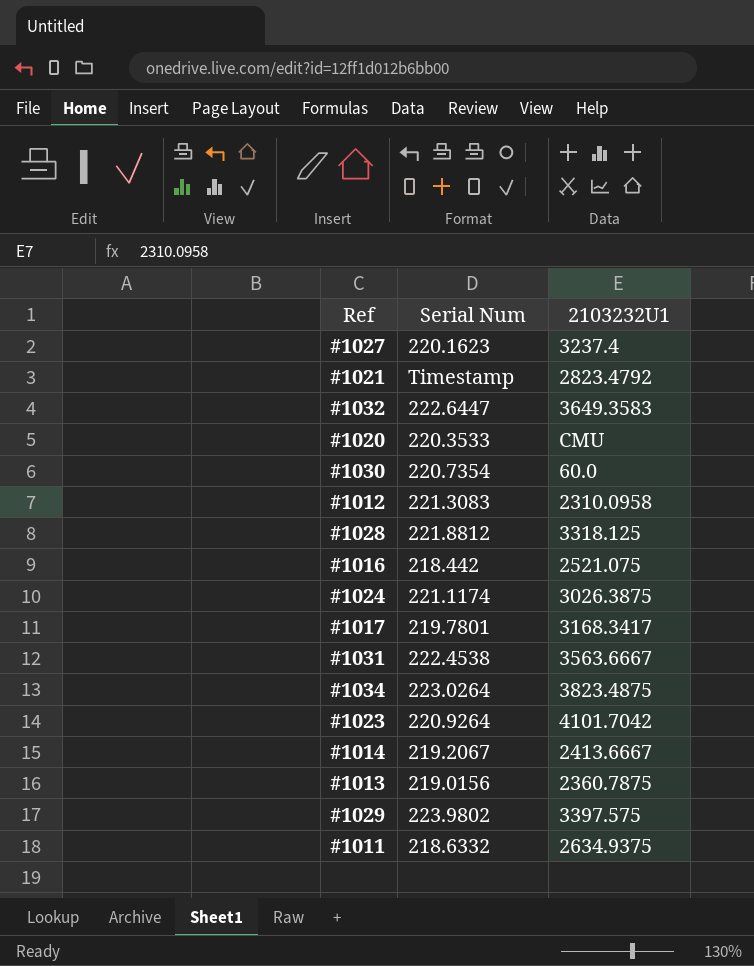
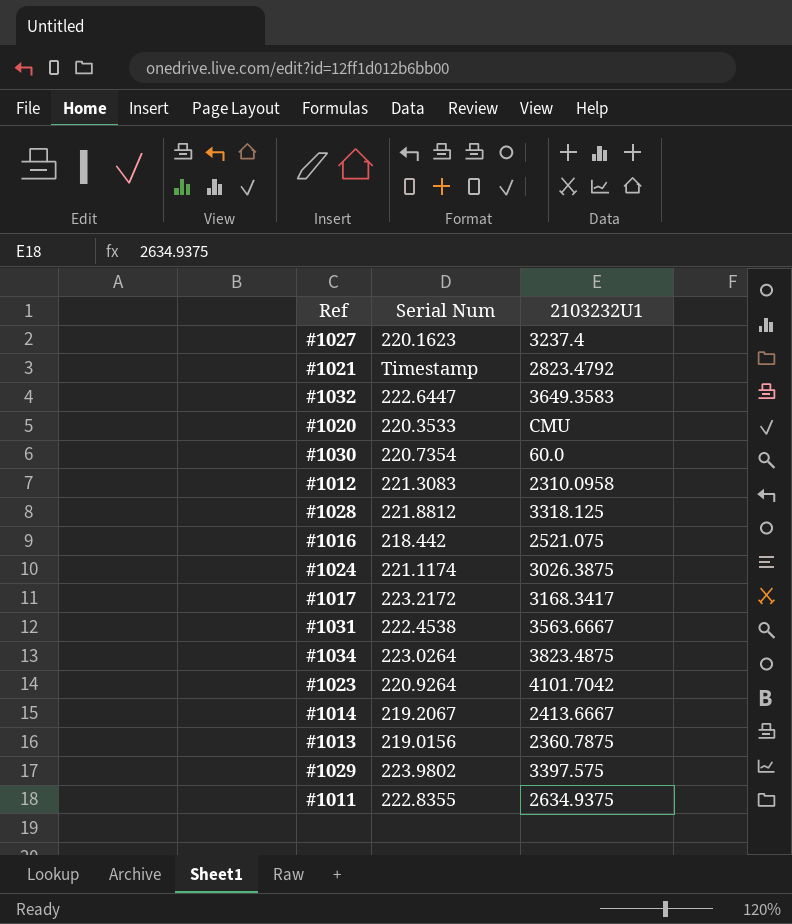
#1017 | Serial Num: 219.7801 -> 223.2172
#1011 | Serial Num: 218.6332 -> 222.8355

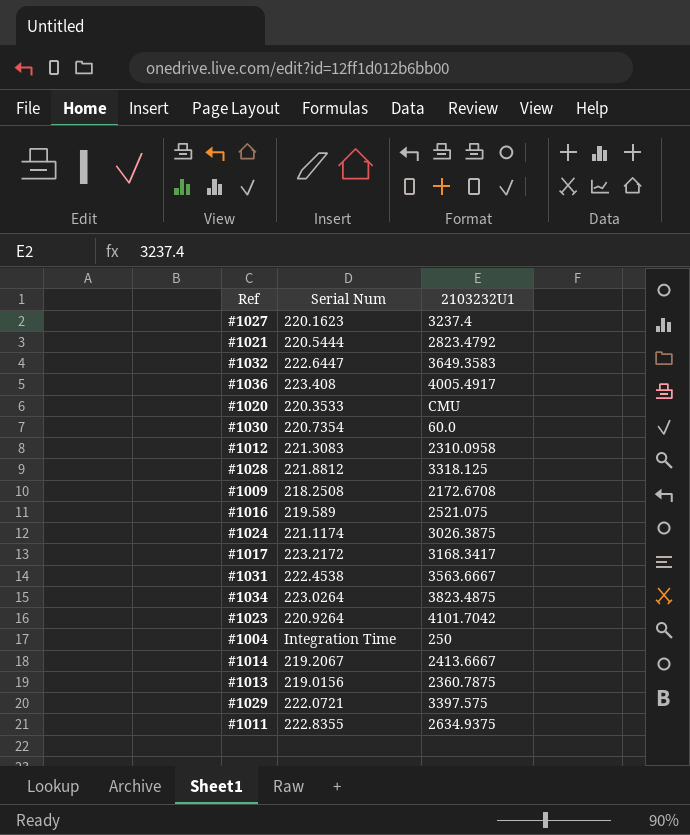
#1021 | Serial Num: Timestamp -> 220.5444
row #1036: none -> 223.408 | 4005.4917
row #1009: none -> 218.2508 | 2172.6708
#1016 | Serial Num: 218.442 -> 219.589
row #1004: none -> Integration Time | 250
#1029 | Serial Num: 223.9802 -> 222.0721

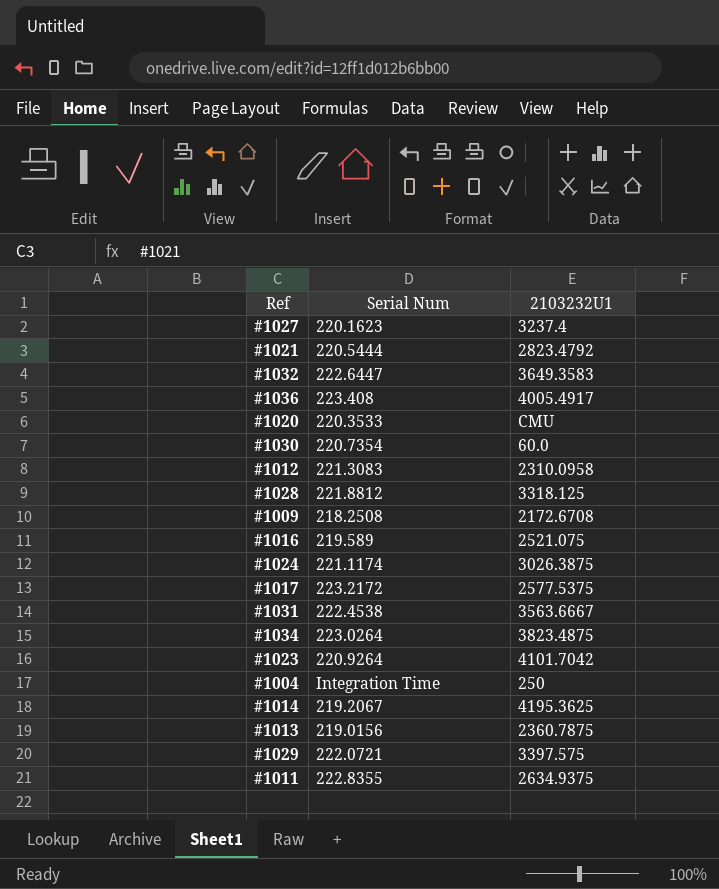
#1017 | 2103232U1: 3168.3417 -> 2577.5375
#1014 | 2103232U1: 2413.6667 -> 4195.3625

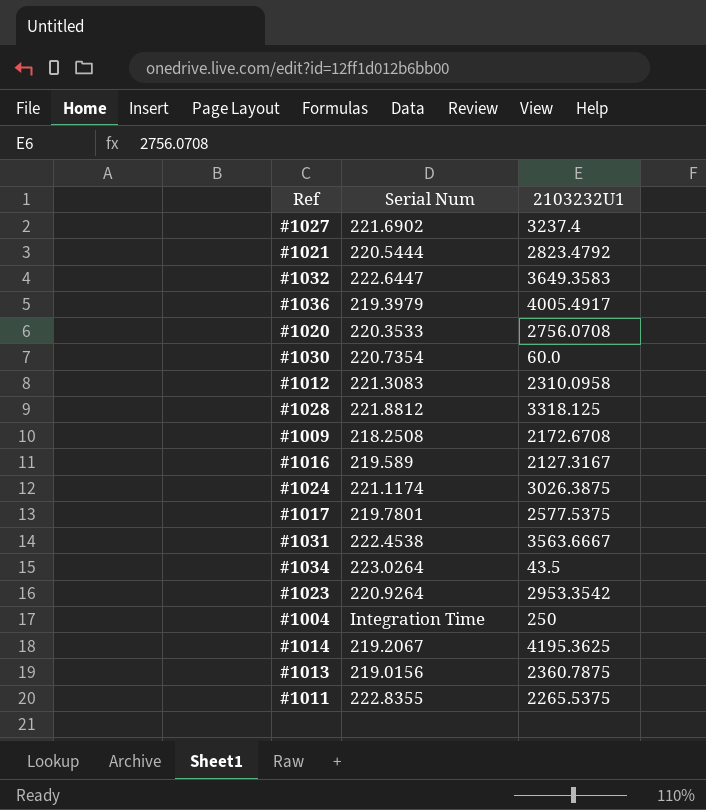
row #1029: 222.0721 | 3397.575 -> none
#1027 | Serial Num: 220.1623 -> 221.6902
#1036 | Serial Num: 223.408 -> 219.3979
#1020 | 2103232U1: CMU -> 2756.0708
#1016 | 2103232U1: 2521.075 -> 2127.3167
#1017 | Serial Num: 223.2172 -> 219.7801
#1034 | 2103232U1: 3823.4875 -> 43.5
#1023 | 2103232U1: 4101.7042 -> 2953.3542
#1011 | 2103232U1: 2634.9375 -> 2265.5375

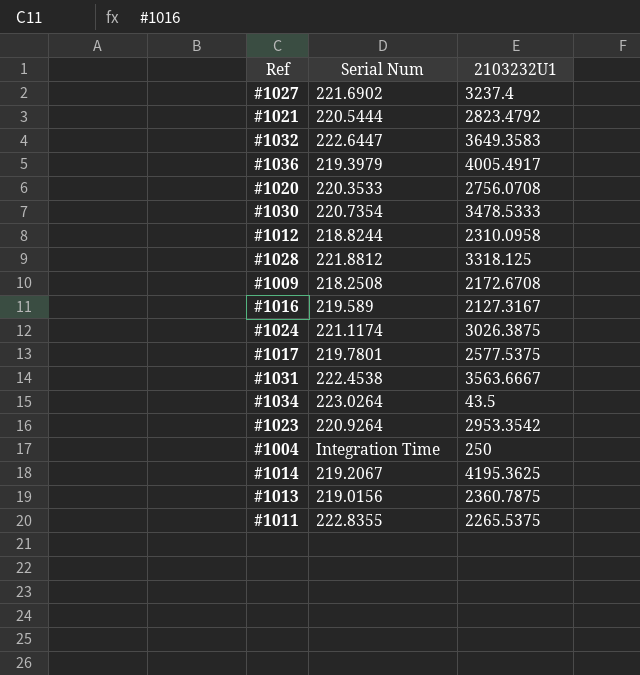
#1030 | 2103232U1: 60.0 -> 3478.5333
#1012 | Serial Num: 221.3083 -> 218.8244

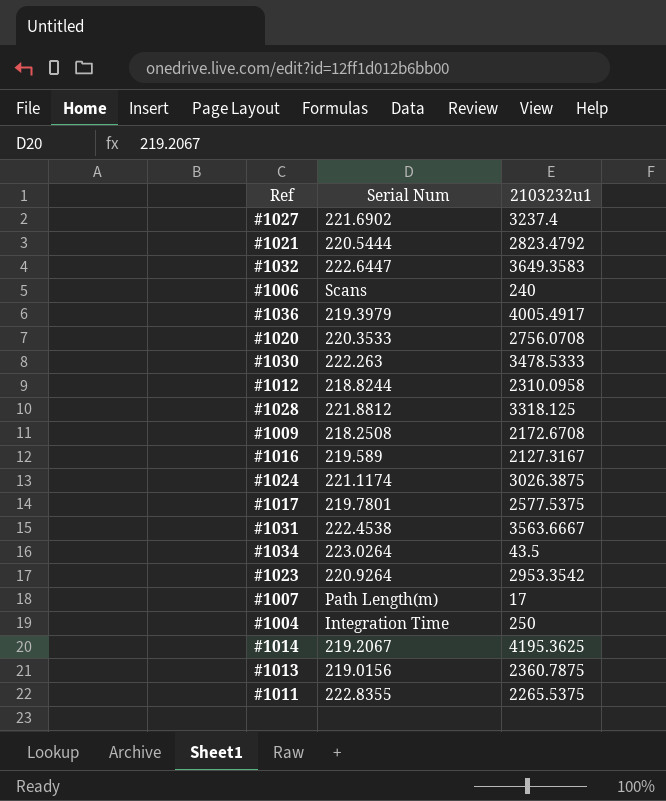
column name: 2103232U1 -> 2103232u1
row #1006: none -> Scans | 240
#1030 | Serial Num: 220.7354 -> 222.263
row #1007: none -> Path Length(m) | 17

